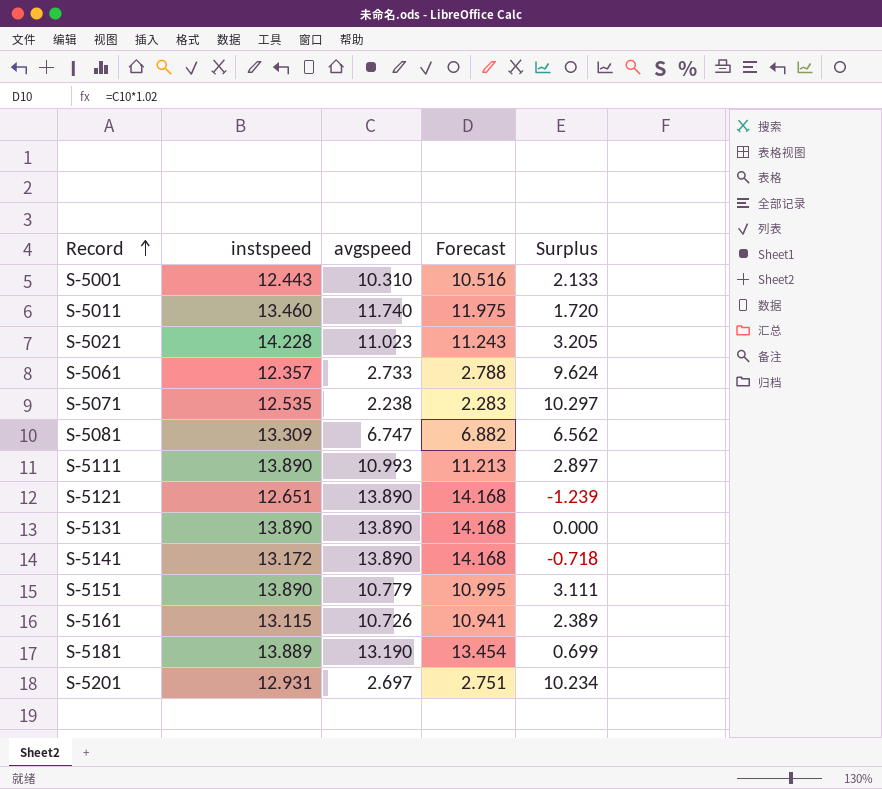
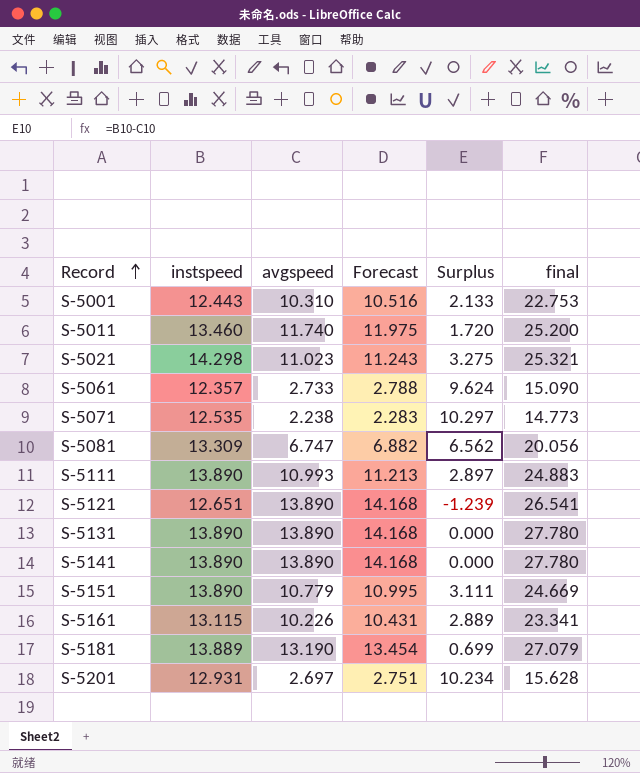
column final | formula: none -> [instspeed] + [avgspeed]
S-5021 | instspeed: 14.228 -> 14.298
S-5021 | Surplus: 3.205 -> 3.275
S-5141 | instspeed: 13.172 -> 13.890
S-5141 | Surplus: -0.718 -> 0.000
S-5161 | avgspeed: 10.726 -> 10.226
S-5161 | Forecast: 10.941 -> 10.431
S-5161 | Surplus: 2.389 -> 2.889

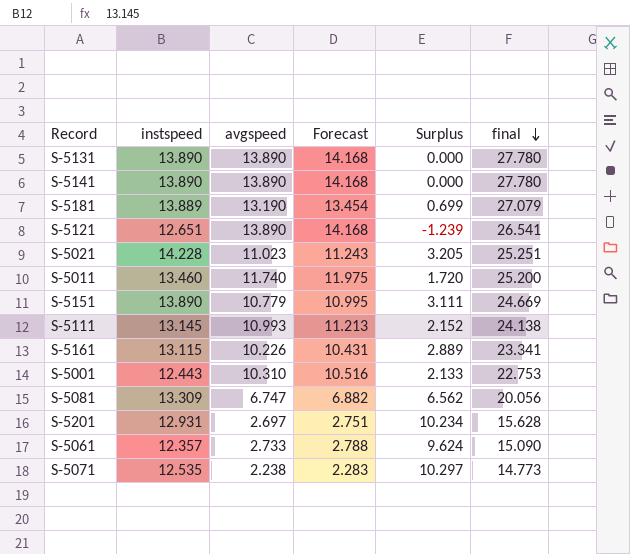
row order: Record ascending -> final descending
S-5021 | instspeed: 14.298 -> 14.228
S-5021 | Surplus: 3.275 -> 3.205
S-5021 | final: 25.321 -> 25.251
S-5111 | instspeed: 13.890 -> 13.145
S-5111 | Surplus: 2.897 -> 2.152
S-5111 | final: 24.883 -> 24.138

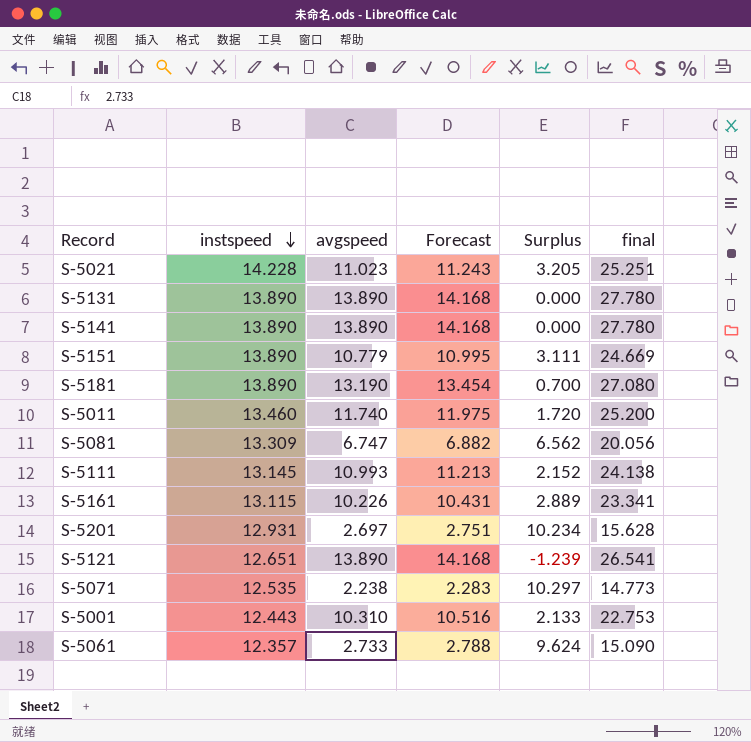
row order: final descending -> instspeed descending
S-5181 | instspeed: 13.889 -> 13.890
S-5181 | Surplus: 0.699 -> 0.700
S-5181 | final: 27.079 -> 27.080

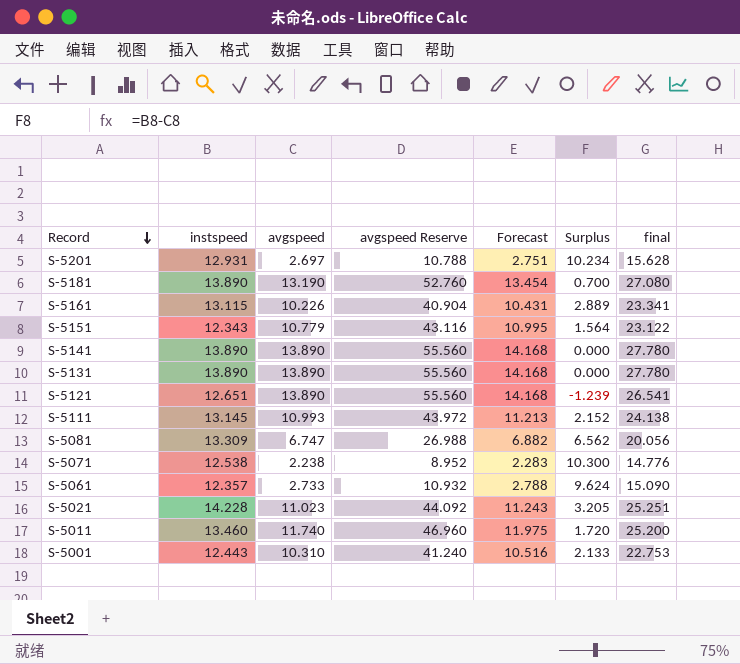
row order: instspeed descending -> Record descending
column avgspeed Reserve | formula: none -> [avgspeed] * 4
S-5151 | instspeed: 13.890 -> 12.343
S-5151 | Surplus: 3.111 -> 1.564
S-5151 | final: 24.669 -> 23.122
S-5071 | instspeed: 12.535 -> 12.538
S-5071 | Surplus: 10.297 -> 10.300
S-5071 | final: 14.773 -> 14.776

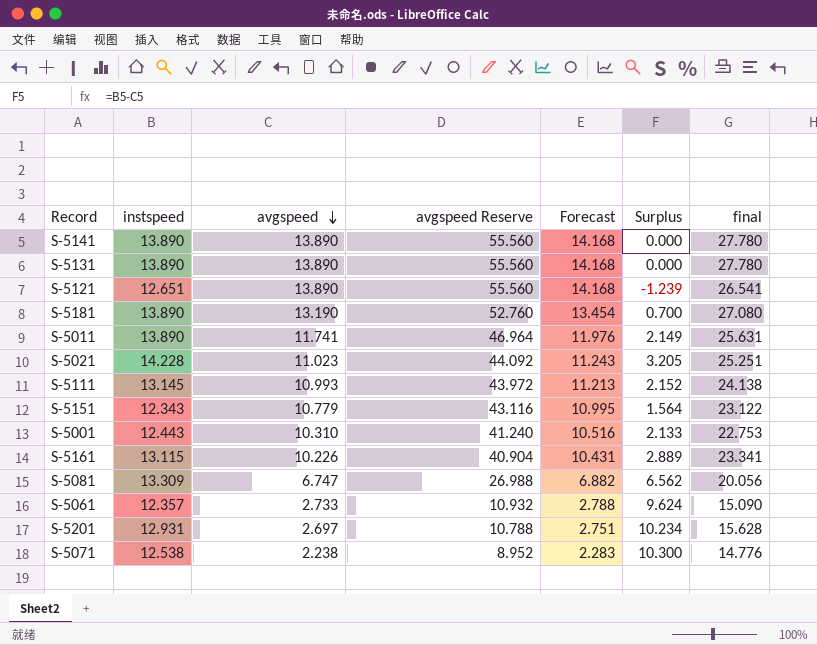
row order: Record descending -> avgspeed descending
S-5011 | instspeed: 13.460 -> 13.890
S-5011 | avgspeed: 11.740 -> 11.741
S-5011 | avgspeed Reserve: 46.960 -> 46.964
S-5011 | Forecast: 11.975 -> 11.976
S-5011 | Surplus: 1.720 -> 2.149
S-5011 | final: 25.200 -> 25.631

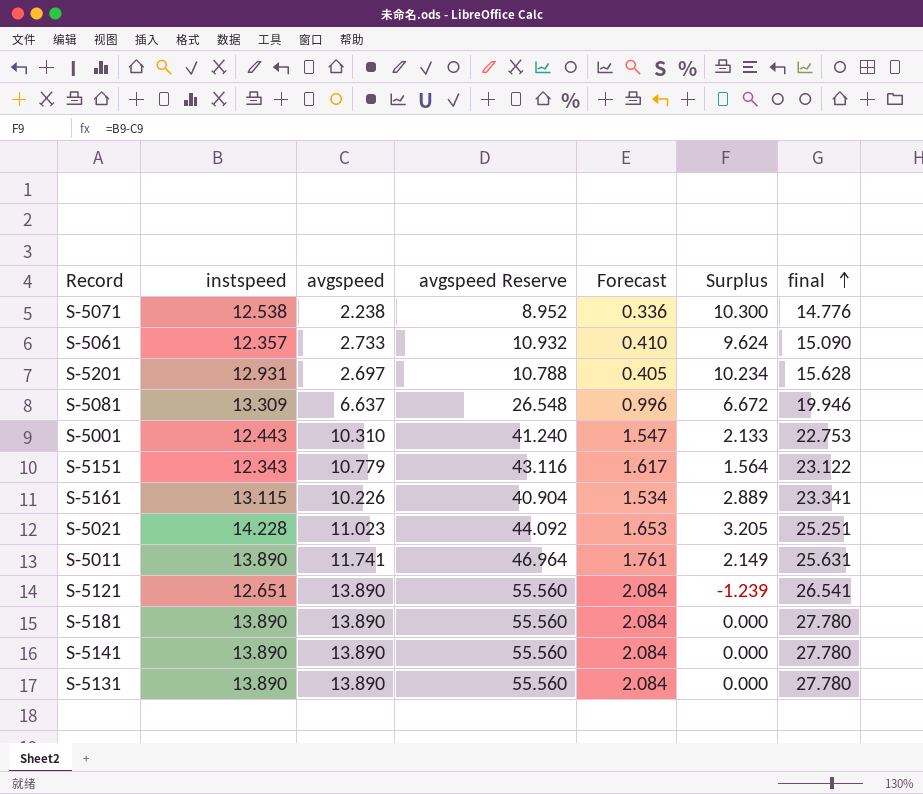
row order: avgspeed descending -> final ascending
column Forecast | formula: [avgspeed] * 1.02 -> [avgspeed] * 0.15
row S-5111: 13.145 | 10.993 | 43.972 | 11.213 | 2.152 | 24.138 -> none
S-5081 | avgspeed: 6.747 -> 6.637
S-5081 | avgspeed Reserve: 26.988 -> 26.548
S-5081 | Surplus: 6.562 -> 6.672
S-5081 | final: 20.056 -> 19.946
S-5181 | avgspeed: 13.190 -> 13.890
S-5181 | avgspeed Reserve: 52.760 -> 55.560
S-5181 | Surplus: 0.700 -> 0.000
S-5181 | final: 27.080 -> 27.780

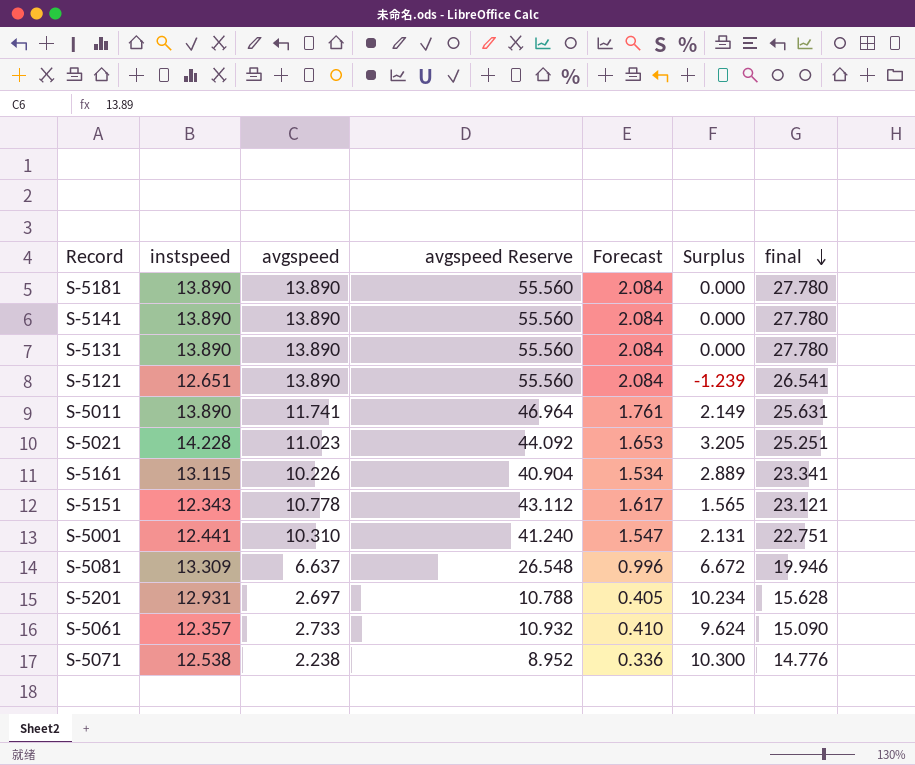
row order: final ascending -> final descending
S-5151 | avgspeed: 10.779 -> 10.778
S-5151 | avgspeed Reserve: 43.116 -> 43.112
S-5151 | Surplus: 1.564 -> 1.565
S-5151 | final: 23.122 -> 23.121
S-5001 | instspeed: 12.443 -> 12.441
S-5001 | Surplus: 2.133 -> 2.131
S-5001 | final: 22.753 -> 22.751

